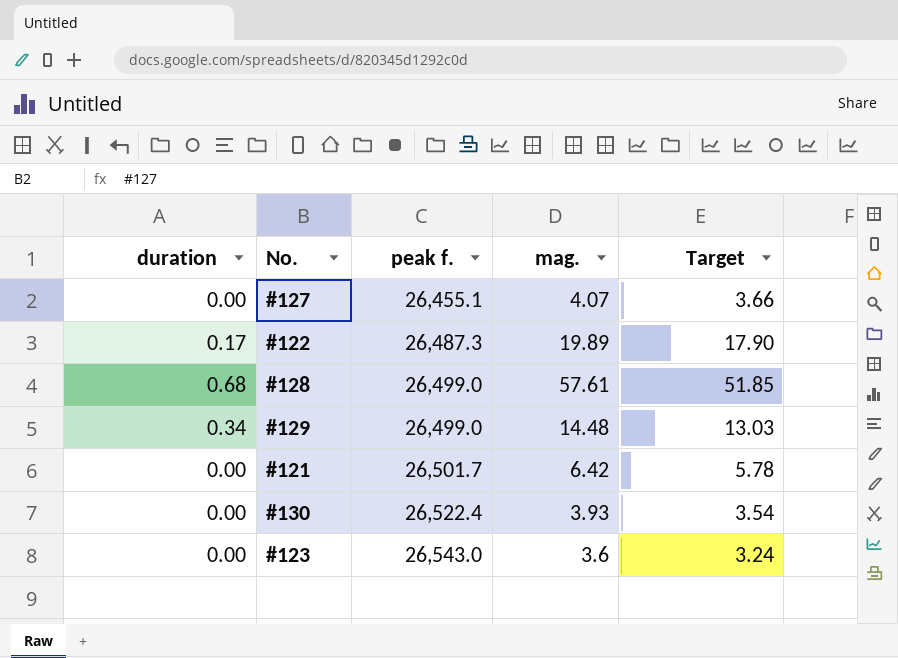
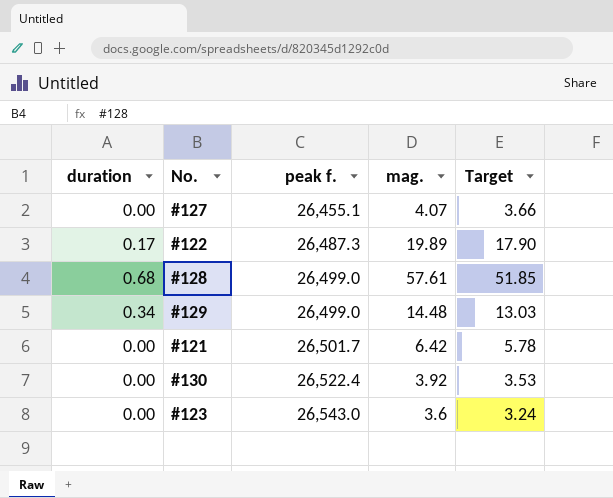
#130 | mag.: 3.93 -> 3.92
#130 | Target: 3.54 -> 3.53

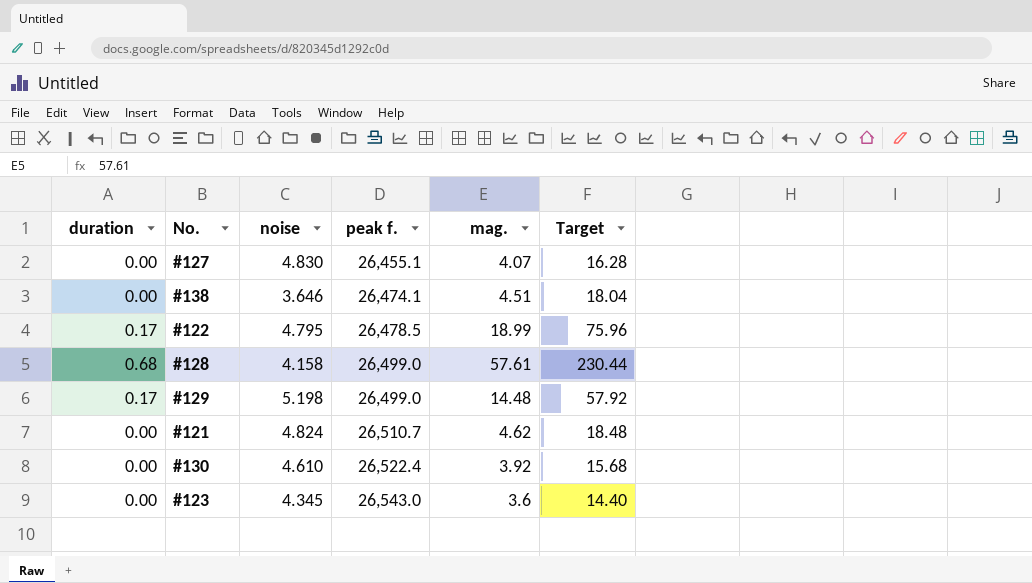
column noise | position: none -> 3
column Target | formula: [mag.] * 0.9 -> [mag.] * 4
row #138: none -> 0.00 | 3.646 | 26,474.1 | 4.51 | 18.04
#122 | peak f.: 26,487.3 -> 26,478.5
#122 | mag.: 19.89 -> 18.99
#129 | duration: 0.34 -> 0.17
#121 | peak f.: 26,501.7 -> 26,510.7
#121 | mag.: 6.42 -> 4.62

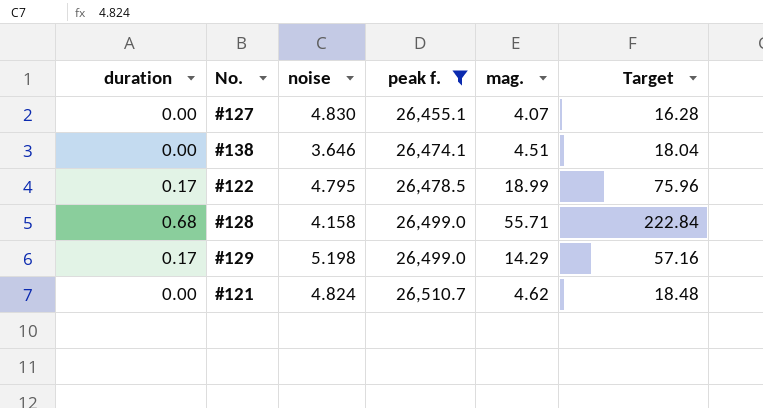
filter: none -> peak f. <= 26,510.7
#128 | mag.: 57.61 -> 55.71
#128 | Target: 230.44 -> 222.84
#129 | mag.: 14.48 -> 14.29
#129 | Target: 57.92 -> 57.16

